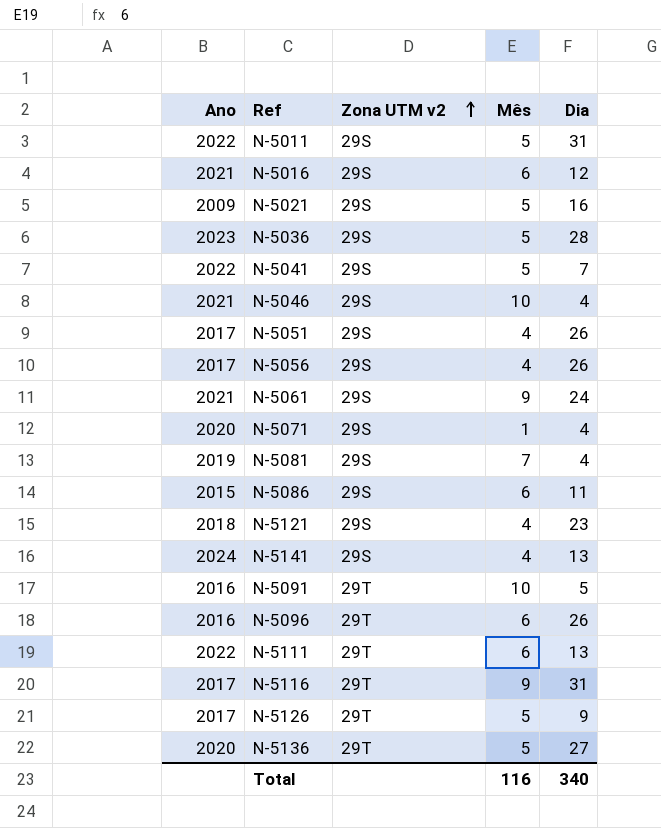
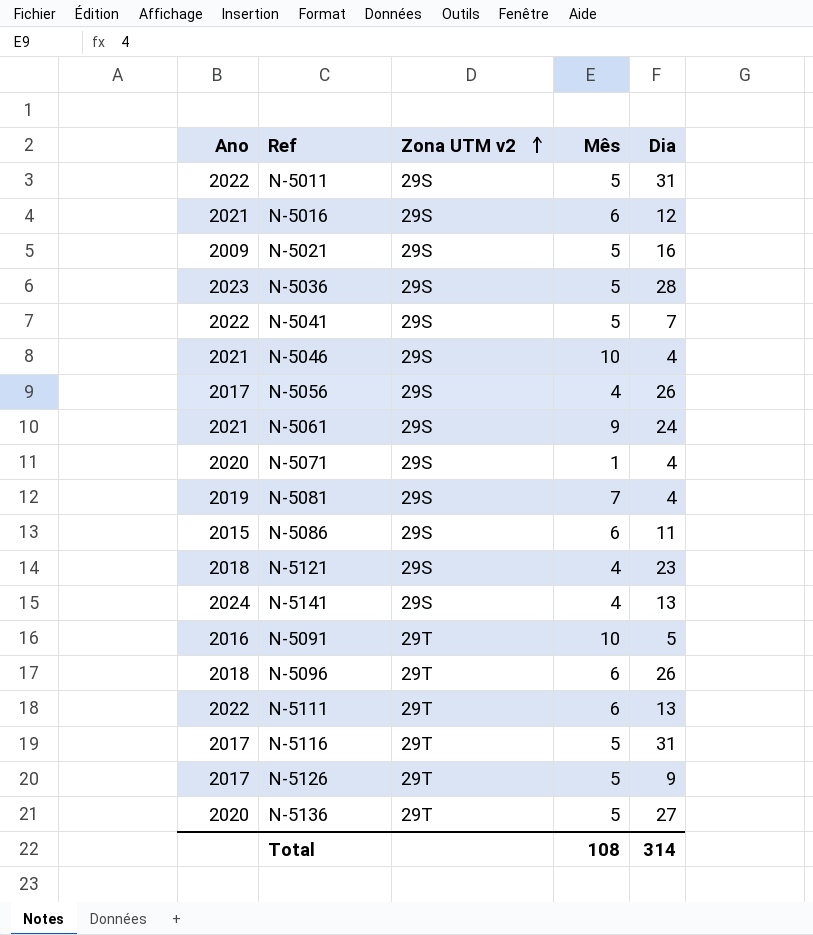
row N-5051: 2017 | 29S | 4 | 26 -> none
N-5096 | Ano: 2016 -> 2018
N-5116 | Mês: 9 -> 5
Total | Mês: 116 -> 108
Total | Dia: 340 -> 314

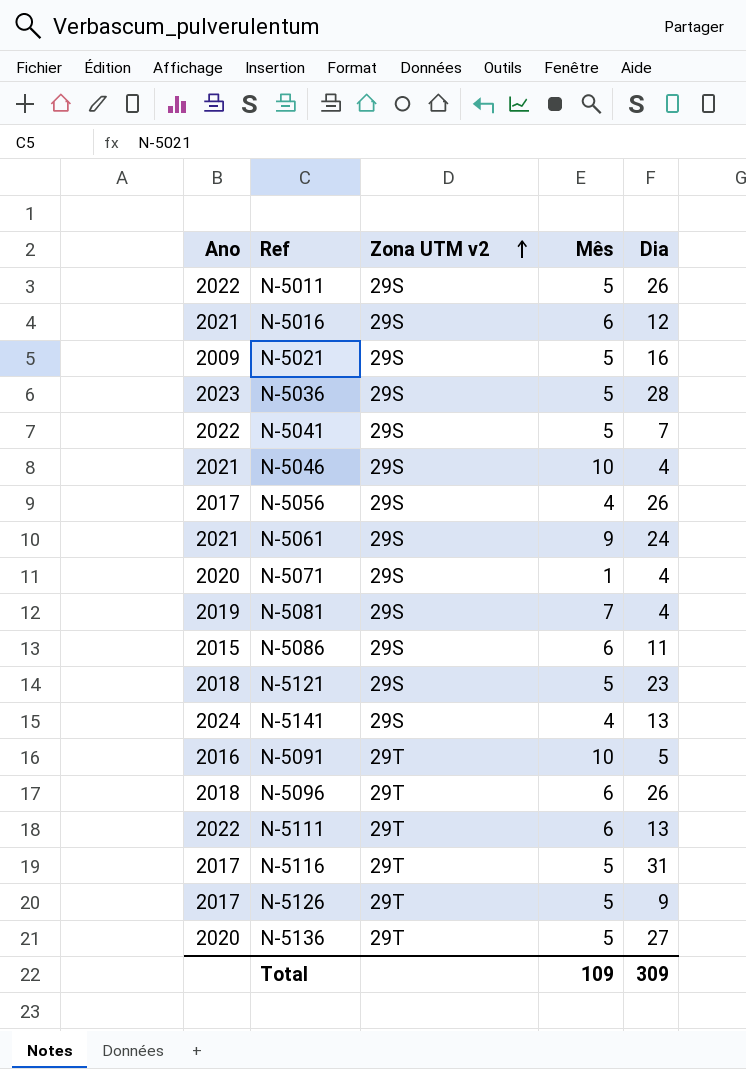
N-5011 | Dia: 31 -> 26
N-5121 | Mês: 4 -> 5
Total | Mês: 108 -> 109
Total | Dia: 314 -> 309

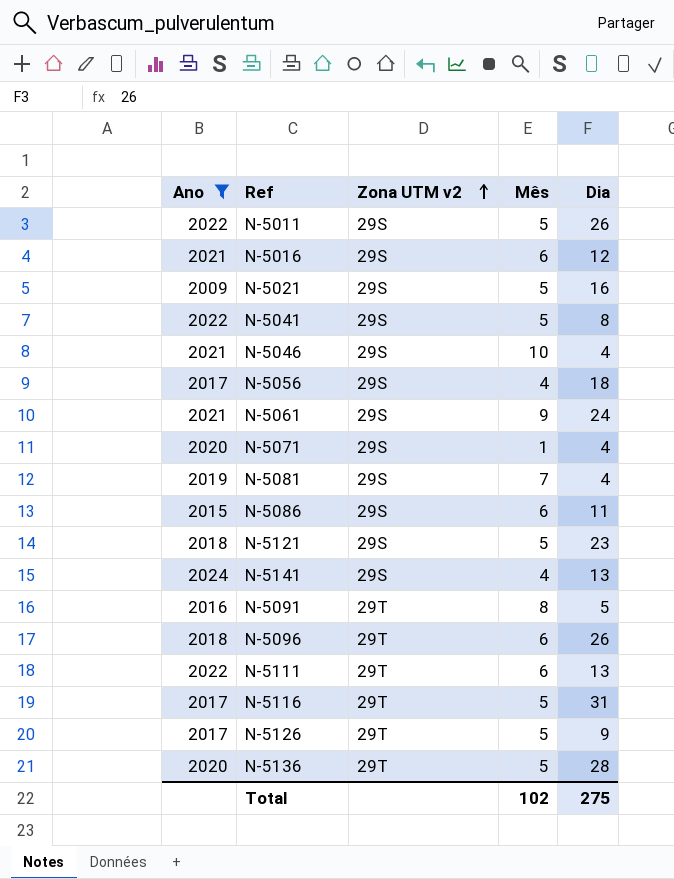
filter: none -> Ano != 2023
N-5041 | Dia: 7 -> 8
N-5056 | Dia: 26 -> 18
N-5091 | Mês: 10 -> 8
N-5136 | Dia: 27 -> 28
Total | Mês: 109 -> 102
Total | Dia: 309 -> 275

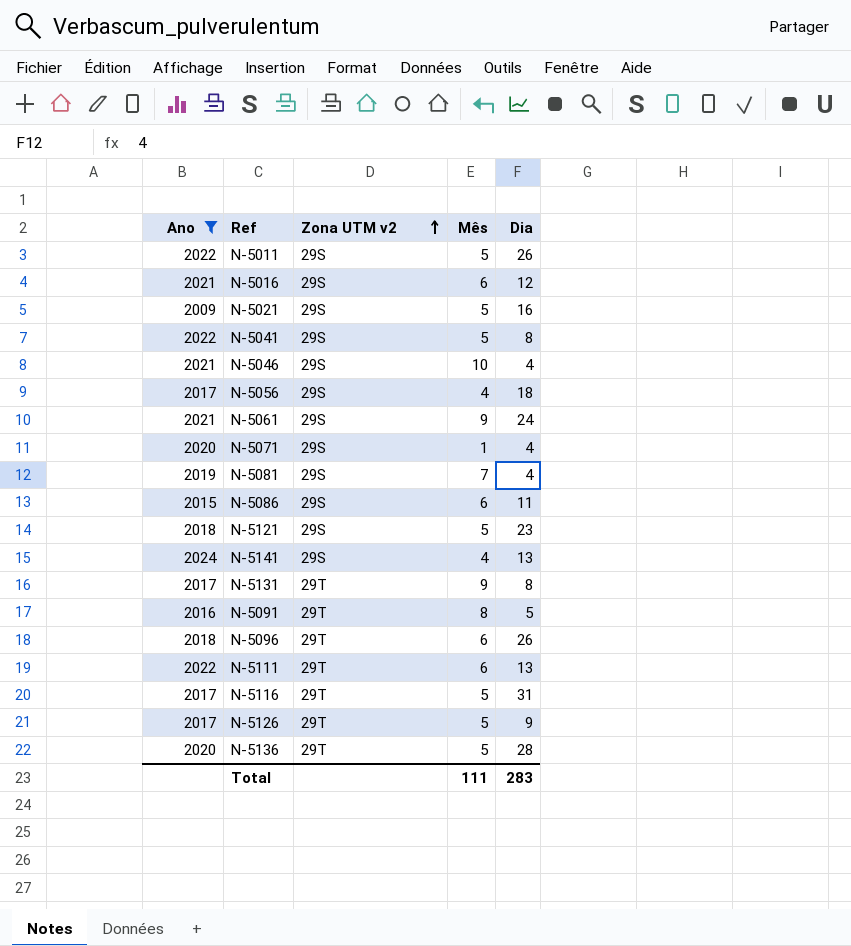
row N-5131: none -> 2017 | 29T | 9 | 8
Total | Mês: 102 -> 111
Total | Dia: 275 -> 283

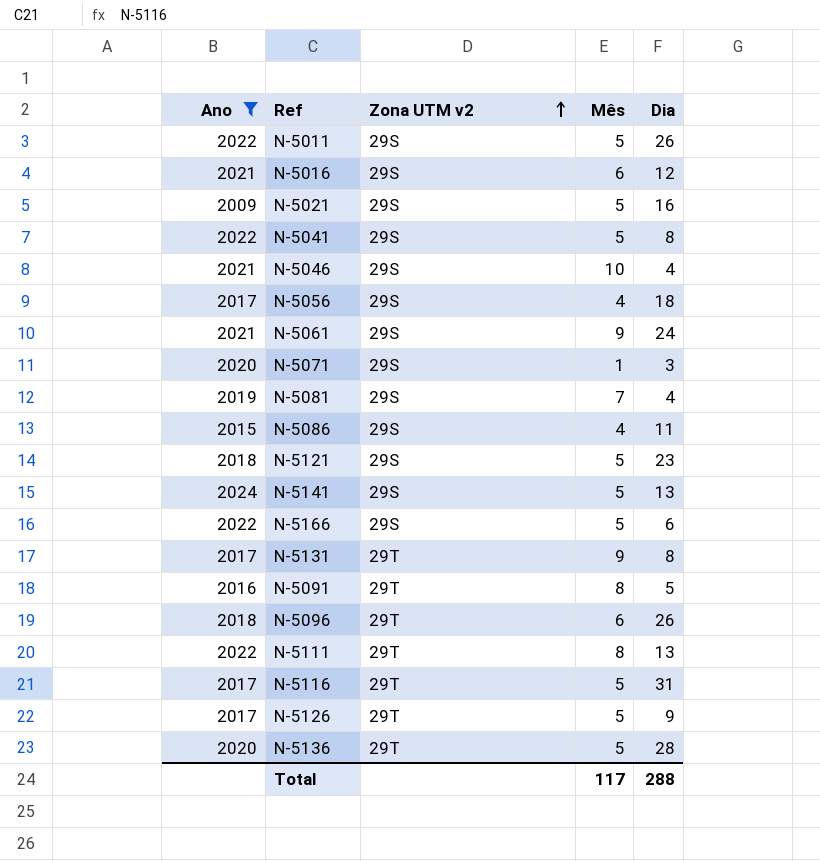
N-5071 | Dia: 4 -> 3
N-5086 | Mês: 6 -> 4
N-5141 | Mês: 4 -> 5
row N-5166: none -> 2022 | 29S | 5 | 6
N-5111 | Mês: 6 -> 8
Total | Mês: 111 -> 117
Total | Dia: 283 -> 288

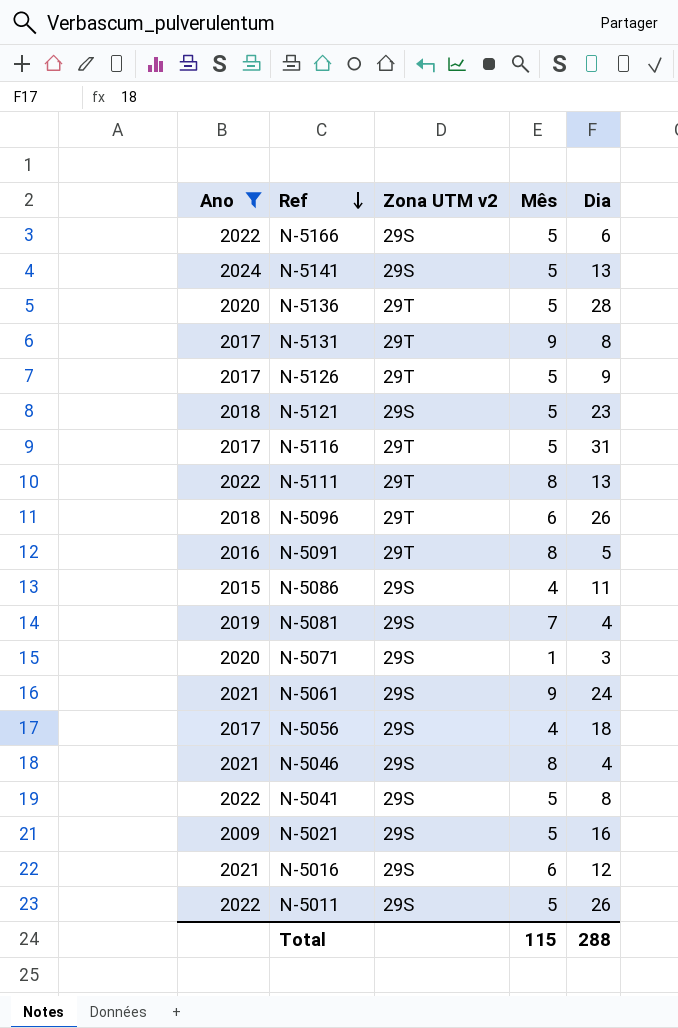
row order: Zona UTM v2 ascending -> Ref descending
N-5046 | Mês: 10 -> 8
Total | Mês: 117 -> 115

